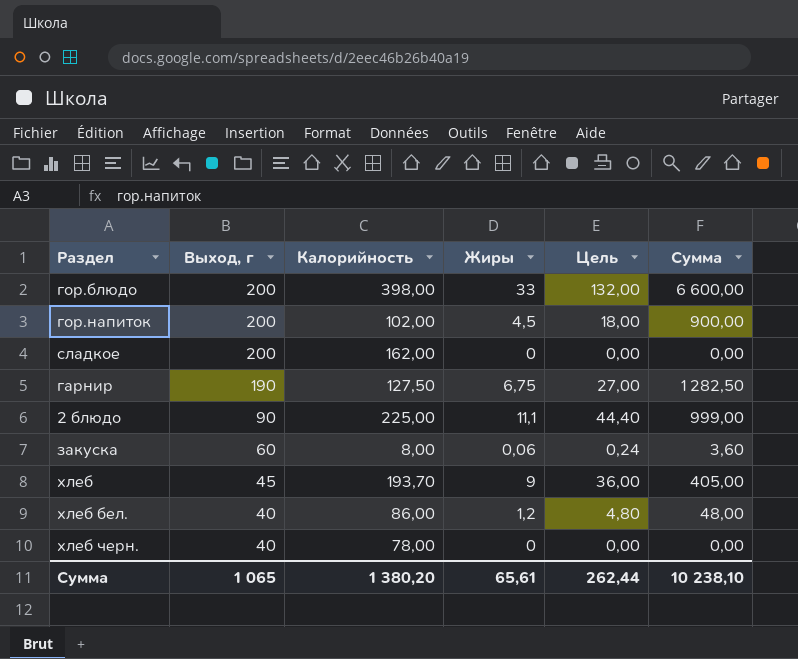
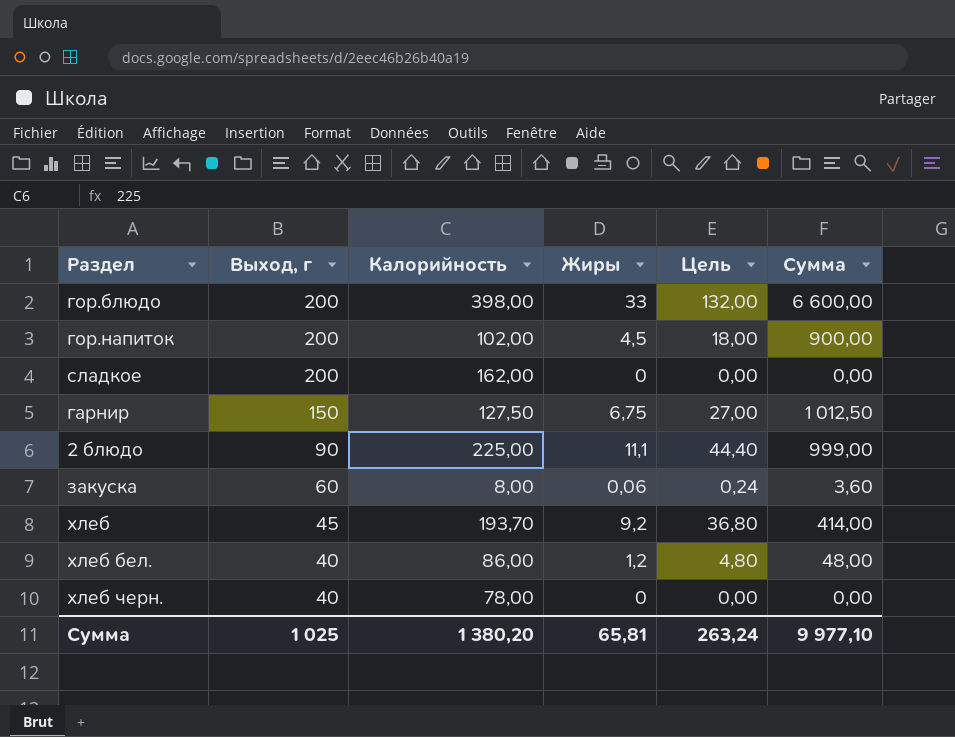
гарнир | Выход, г: 190 -> 150
гарнир | Сумма: 1 282,50 -> 1 012,50
хлеб | Жиры: 9 -> 9,2
хлеб | Цель: 36,00 -> 36,80
хлеб | Сумма: 405,00 -> 414,00
Сумма | Выход, г: 1 065 -> 1 025
Сумма | Жиры: 65,61 -> 65,81
Сумма | Цель: 262,44 -> 263,24
Сумма | Сумма: 10 238,10 -> 9 977,10

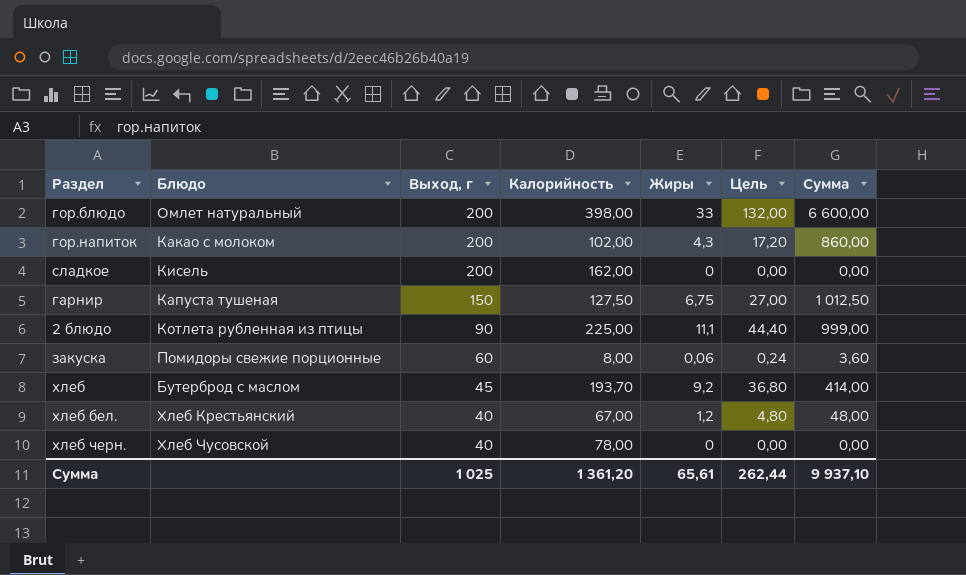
column Блюдо | position: none -> 2
гор.напиток | Жиры: 4,5 -> 4,3
гор.напиток | Цель: 18,00 -> 17,20
гор.напиток | Сумма: 900,00 -> 860,00
хлеб бел. | Калорийность: 86,00 -> 67,00
Сумма | Калорийность: 1 380,20 -> 1 361,20
Сумма | Жиры: 65,81 -> 65,61
Сумма | Цель: 263,24 -> 262,44
Сумма | Сумма: 9 977,10 -> 9 937,10

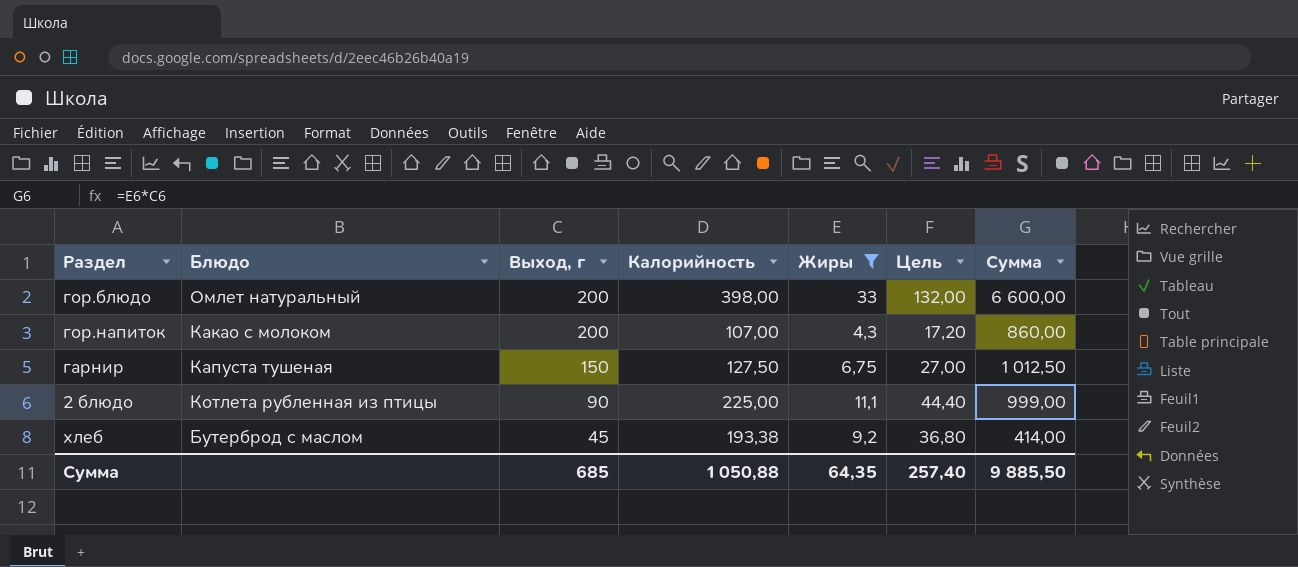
filter: none -> Жиры >= 4,3
гор.напиток | Калорийность: 102,00 -> 107,00
хлеб | Калорийность: 193,70 -> 193,38
Сумма | Выход, г: 1 025 -> 685
Сумма | Калорийность: 1 361,20 -> 1 050,88
Сумма | Жиры: 65,61 -> 64,35
Сумма | Цель: 262,44 -> 257,40
Сумма | Сумма: 9 937,10 -> 9 885,50

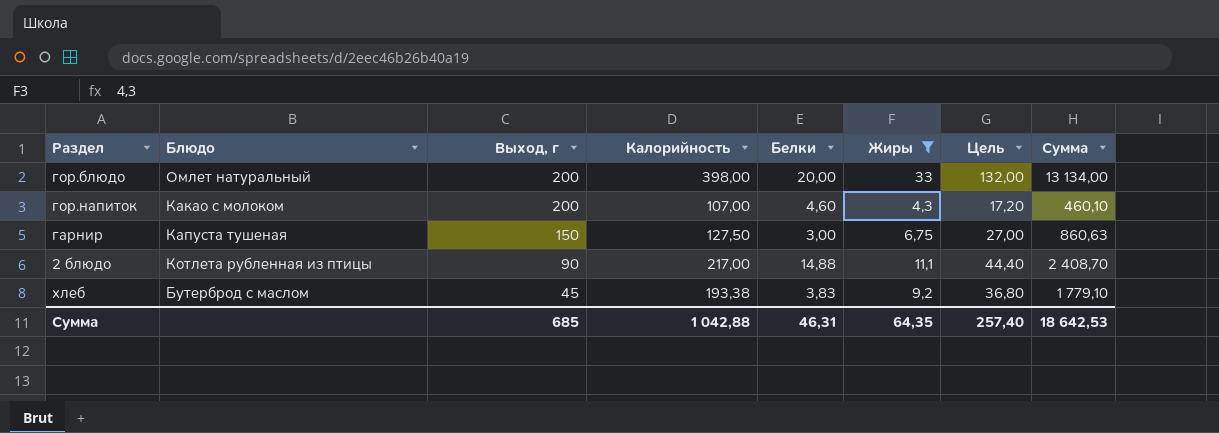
column Белки | position: none -> 5
column Сумма | formula: [Выход, г] * [Жиры] -> [Калорийность] * [Жиры]
2 блюдо | Калорийность: 225,00 -> 217,00
Сумма | Калорийность: 1 050,88 -> 1 042,88
Сумма | Сумма: 9 885,50 -> 18 642,53

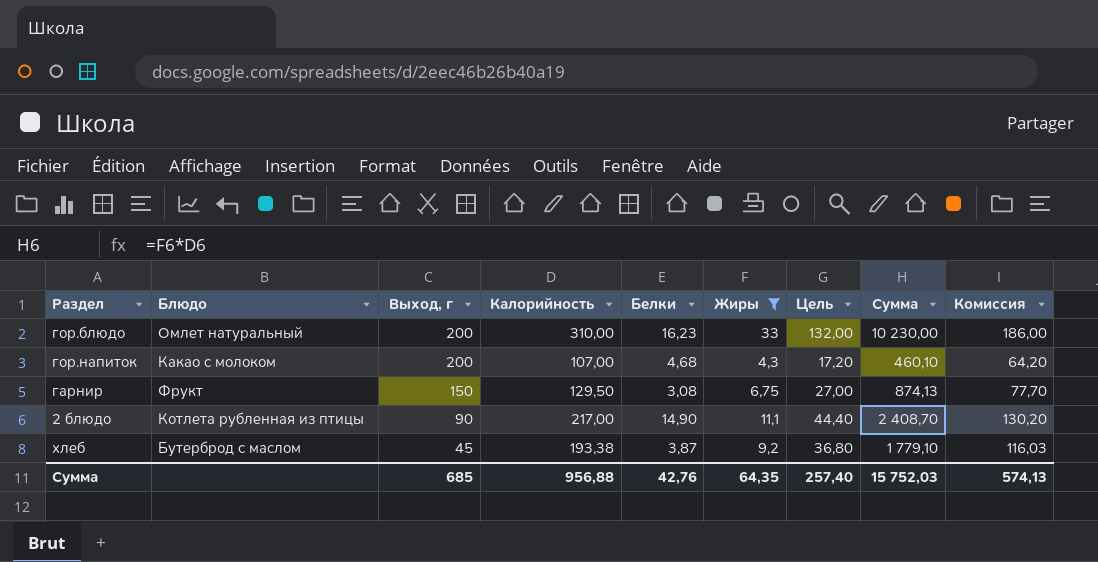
column Комиссия | formula: none -> [Калорийность] * 0,6
гор.блюдо | Калорийность: 398,00 -> 310,00
гор.блюдо | Белки: 20,00 -> 16,23
гор.блюдо | Сумма: 13 134,00 -> 10 230,00
гор.напиток | Белки: 4,60 -> 4,68
гарнир | Блюдо: Капуста тушеная -> Фрукт
гарнир | Калорийность: 127,50 -> 129,50
гарнир | Белки: 3,00 -> 3,08
гарнир | Сумма: 860,63 -> 874,13
2 блюдо | Белки: 14,88 -> 14,90
хлеб | Белки: 3,83 -> 3,87
Сумма | Калорийность: 1 042,88 -> 956,88
Сумма | Белки: 46,31 -> 42,76
Сумма | Сумма: 18 642,53 -> 15 752,03

